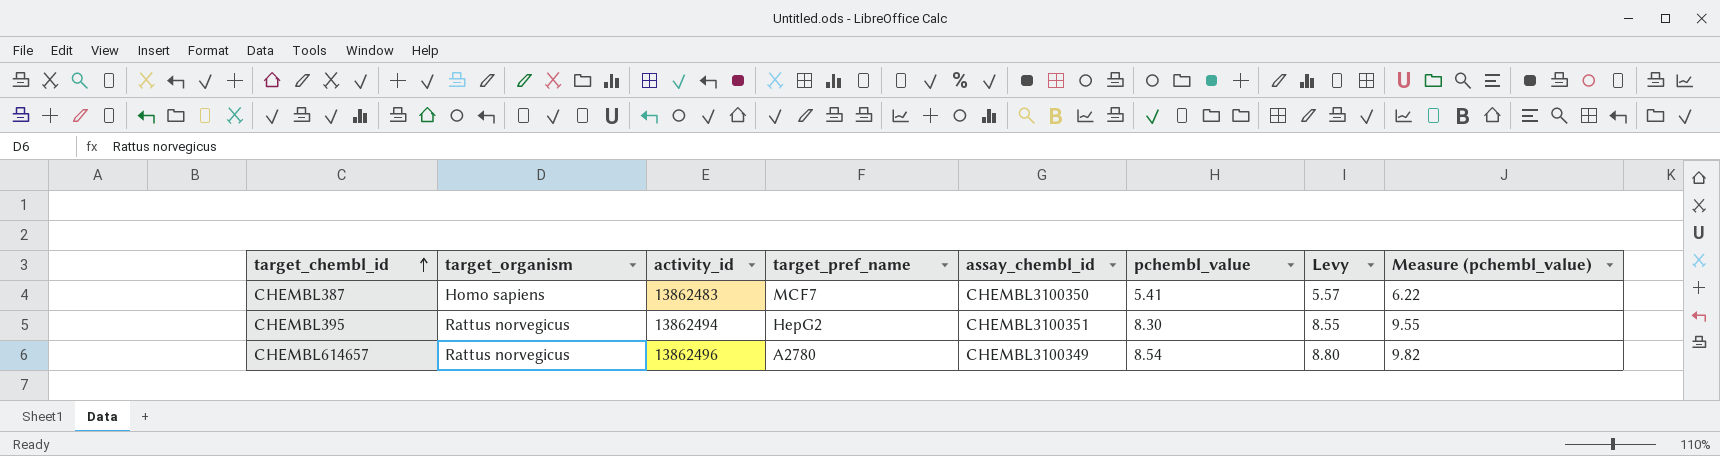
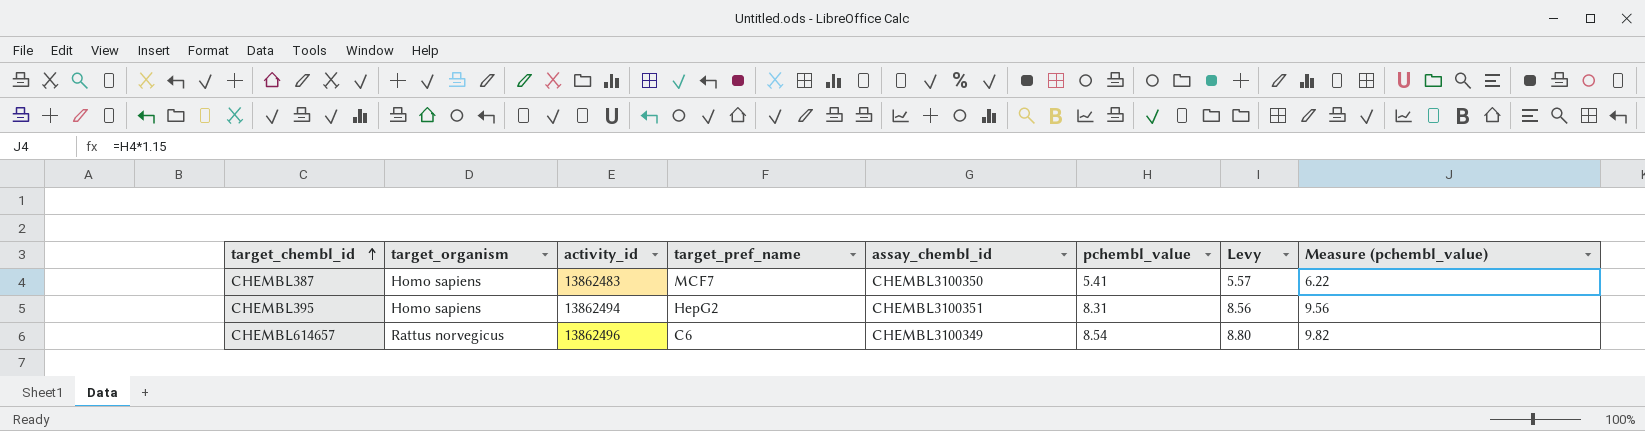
CHEMBL395 | target_organism: Rattus norvegicus -> Homo sapiens
CHEMBL395 | pchembl_value: 8.30 -> 8.31
CHEMBL395 | Levy: 8.55 -> 8.56
CHEMBL395 | Measure (pchembl_value): 9.55 -> 9.56
CHEMBL614657 | target_pref_name: A2780 -> C6

